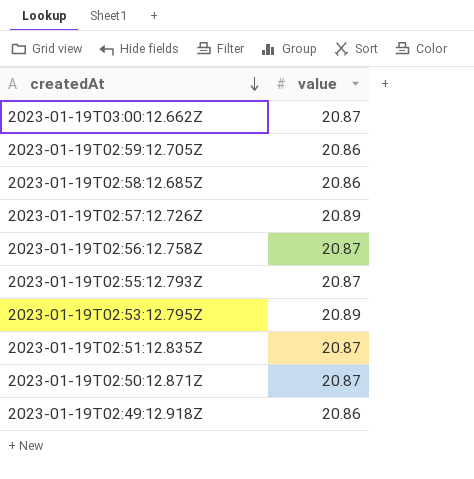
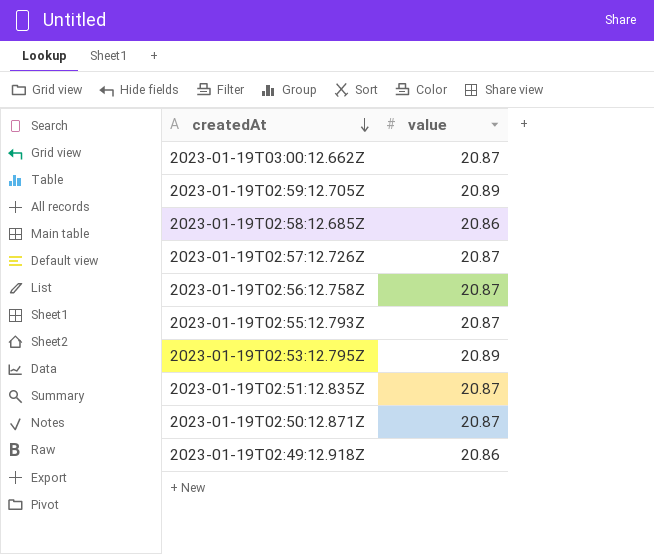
2023-01-19T02:59:12.705Z | value: 20.86 -> 20.89
2023-01-19T02:57:12.726Z | value: 20.89 -> 20.87

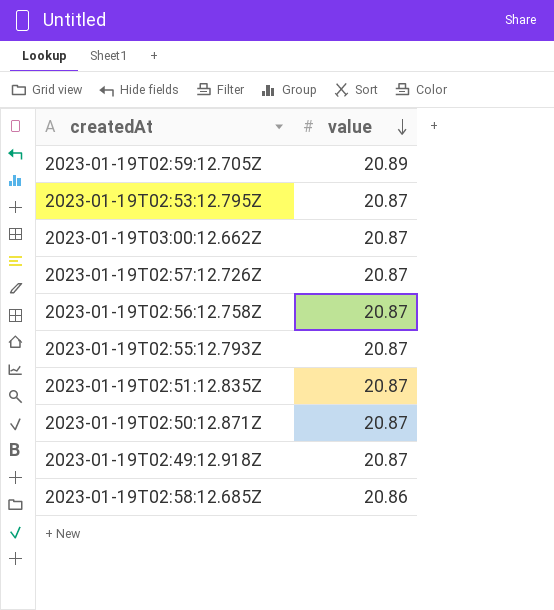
row order: createdAt descending -> value descending
2023-01-19T02:53:12.795Z | value: 20.89 -> 20.87
2023-01-19T02:49:12.918Z | value: 20.86 -> 20.87

